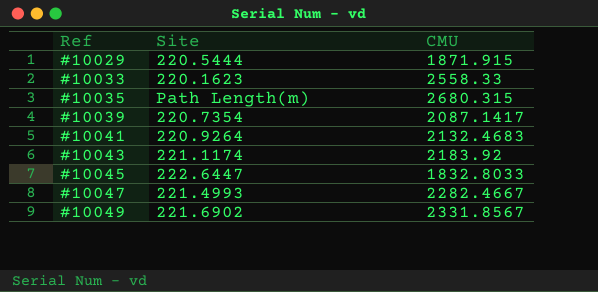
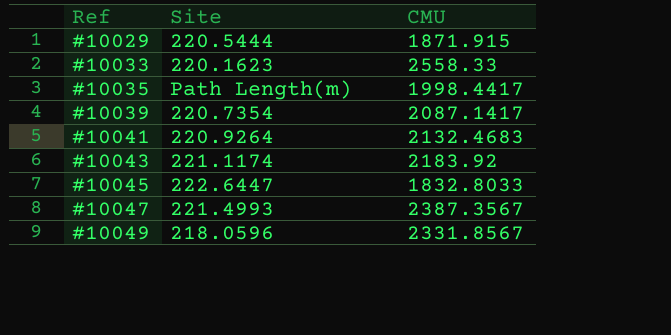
#10035 | CMU: 2680.315 -> 1998.4417
#10047 | CMU: 2282.4667 -> 2387.3567
#10049 | Site: 221.6902 -> 218.0596

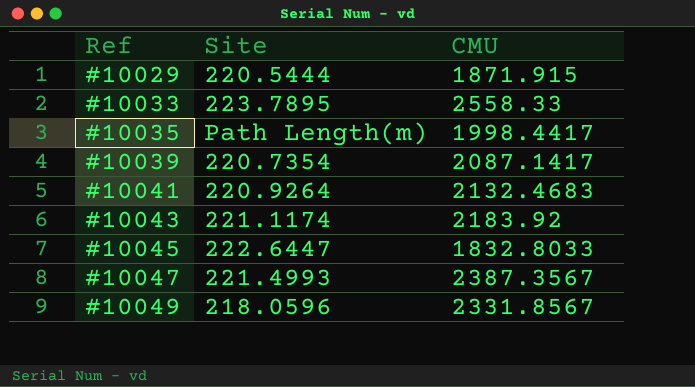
#10033 | Site: 220.1623 -> 223.7895

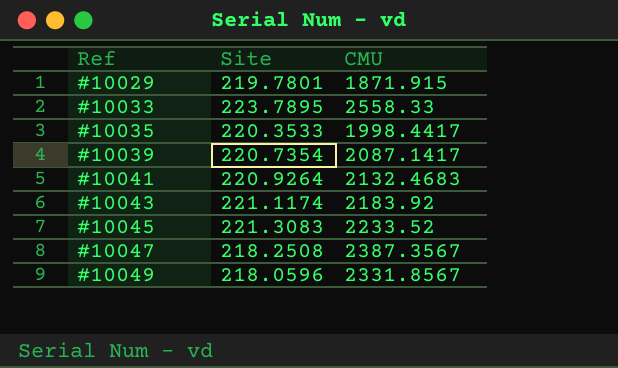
#10029 | Site: 220.5444 -> 219.7801
#10035 | Site: Path Length(m) -> 220.3533
#10045 | Site: 222.6447 -> 221.3083
#10045 | CMU: 1832.8033 -> 2233.52
#10047 | Site: 221.4993 -> 218.2508

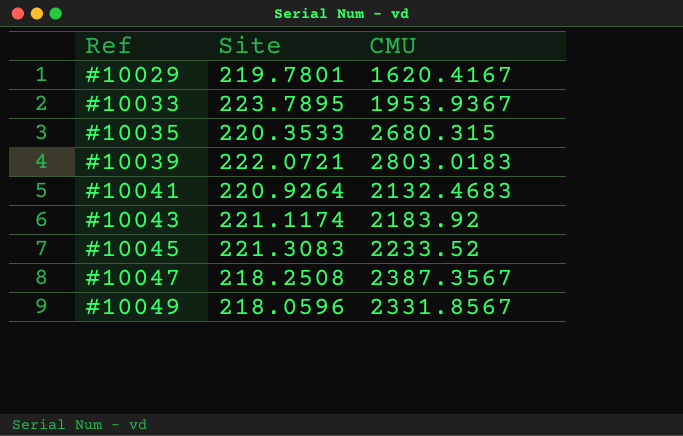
#10029 | CMU: 1871.915 -> 1620.4167
#10033 | CMU: 2558.33 -> 1953.9367
#10035 | CMU: 1998.4417 -> 2680.315
#10039 | Site: 220.7354 -> 222.0721
#10039 | CMU: 2087.1417 -> 2803.0183

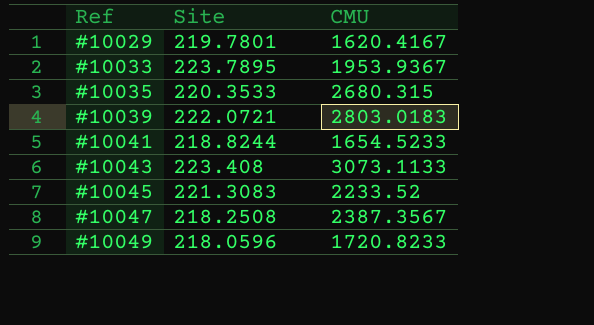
#10041 | Site: 220.9264 -> 218.8244
#10041 | CMU: 2132.4683 -> 1654.5233
#10043 | Site: 221.1174 -> 223.408
#10043 | CMU: 2183.92 -> 3073.1133
#10049 | CMU: 2331.8567 -> 1720.8233

